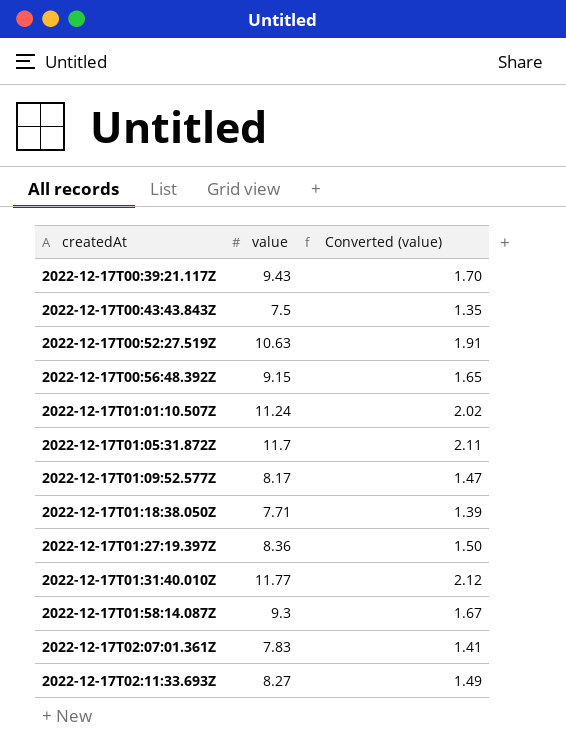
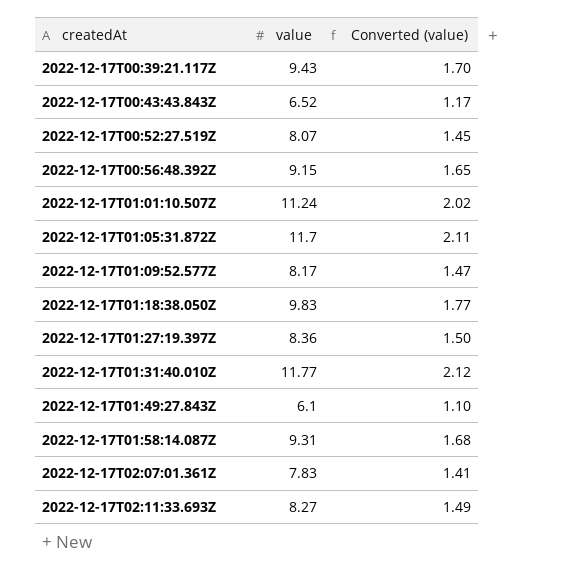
2022-12-17T00:43:43.843Z | value: 7.5 -> 6.52
2022-12-17T00:43:43.843Z | Converted (value): 1.35 -> 1.17
2022-12-17T00:52:27.519Z | value: 10.63 -> 8.07
2022-12-17T00:52:27.519Z | Converted (value): 1.91 -> 1.45
2022-12-17T01:18:38.050Z | value: 7.71 -> 9.83
2022-12-17T01:18:38.050Z | Converted (value): 1.39 -> 1.77
row 2022-12-17T01:49:27.843Z: none -> 6.1 | 1.10
2022-12-17T01:58:14.087Z | value: 9.3 -> 9.31
2022-12-17T01:58:14.087Z | Converted (value): 1.67 -> 1.68

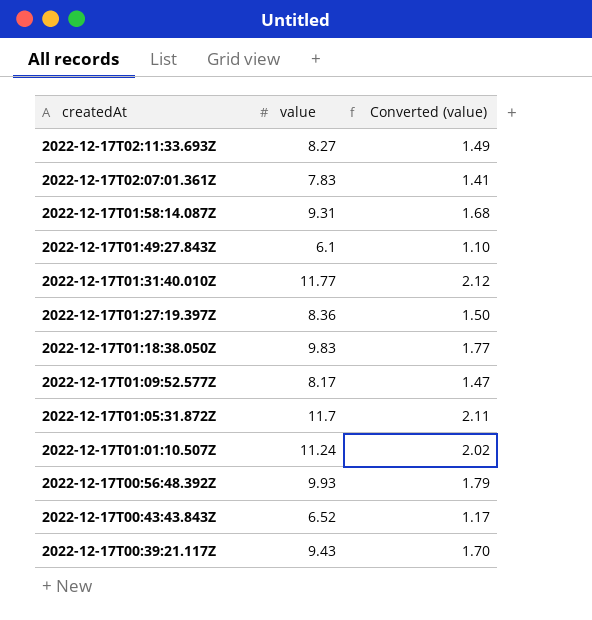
row order: createdAt ascending -> createdAt descending
row 2022-12-17T00:52:27.519Z: 8.07 | 1.45 -> none
2022-12-17T00:56:48.392Z | value: 9.15 -> 9.93
2022-12-17T00:56:48.392Z | Converted (value): 1.65 -> 1.79

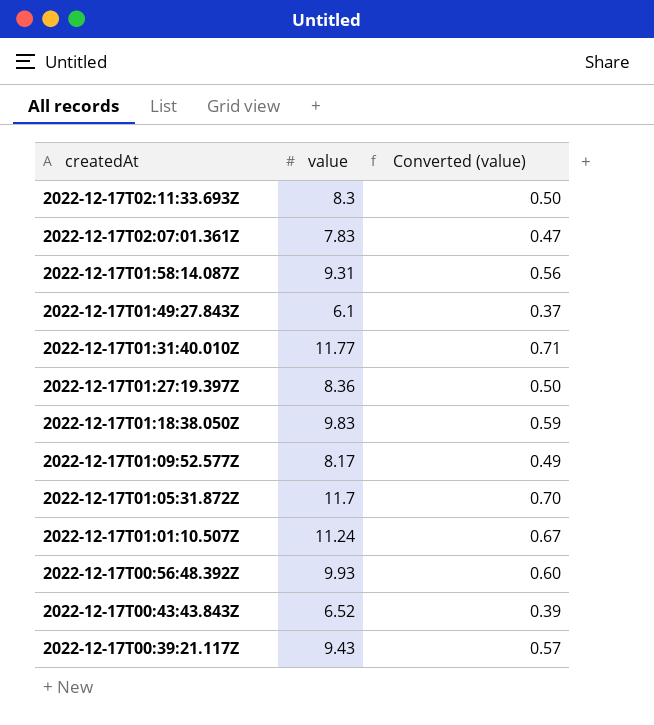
column Converted (value) | formula: [value] * 0.18 -> [value] * 0.06
2022-12-17T02:11:33.693Z | value: 8.27 -> 8.3

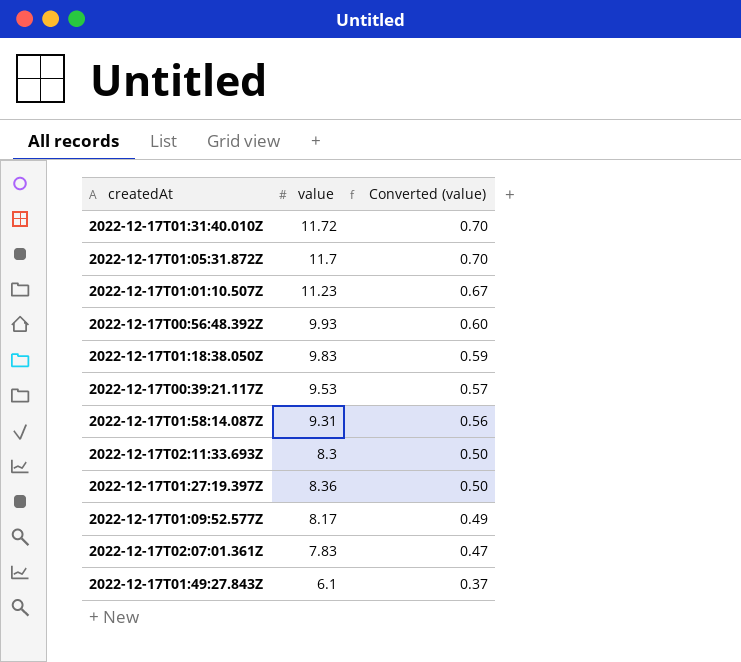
row order: createdAt descending -> Converted (value) descending
row 2022-12-17T00:43:43.843Z: 6.52 | 0.39 -> none
2022-12-17T01:31:40.010Z | value: 11.77 -> 11.72
2022-12-17T01:31:40.010Z | Converted (value): 0.71 -> 0.70
2022-12-17T01:01:10.507Z | value: 11.24 -> 11.23
2022-12-17T00:39:21.117Z | value: 9.43 -> 9.53

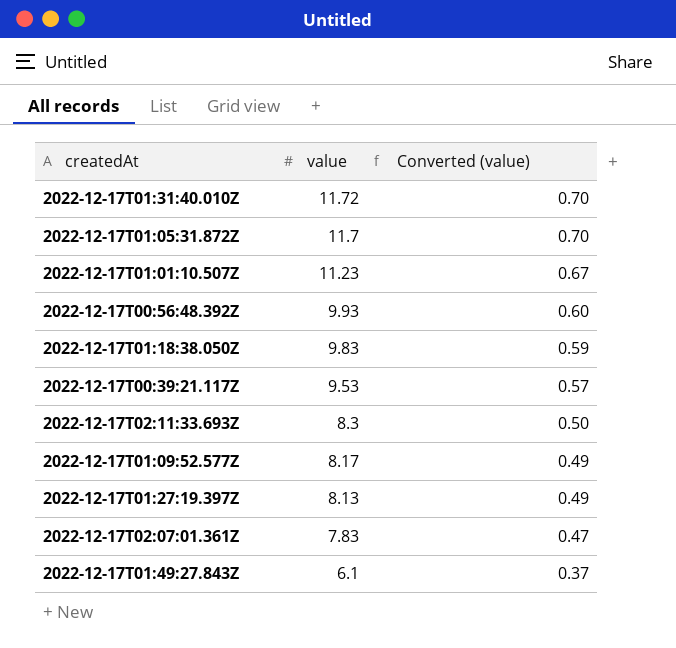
row order: Converted (value) descending -> value descending
row 2022-12-17T01:58:14.087Z: 9.31 | 0.56 -> none
2022-12-17T01:27:19.397Z | value: 8.36 -> 8.13
2022-12-17T01:27:19.397Z | Converted (value): 0.50 -> 0.49

